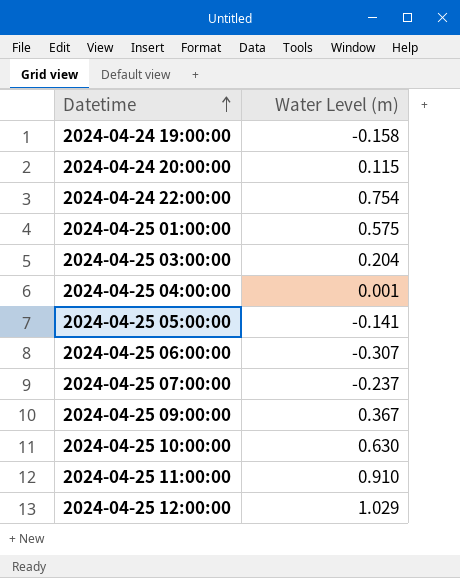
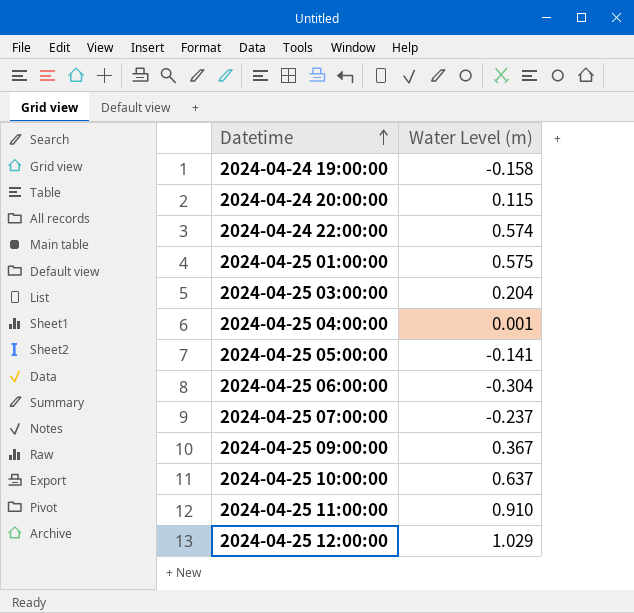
2024-04-24 22:00:00 | Water Level (m): 0.754 -> 0.574
2024-04-25 06:00:00 | Water Level (m): -0.307 -> -0.304
2024-04-25 10:00:00 | Water Level (m): 0.630 -> 0.637

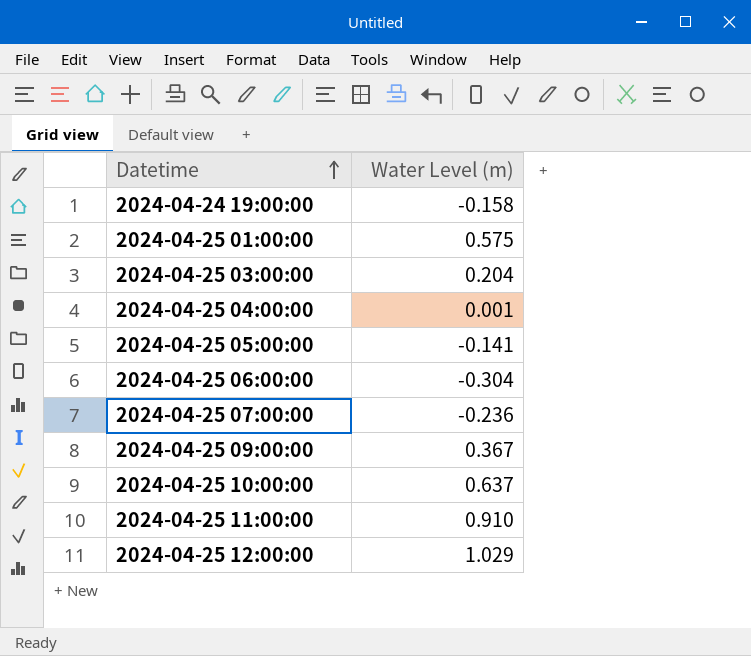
row 2024-04-24 20:00:00: 0.115 -> none
row 2024-04-24 22:00:00: 0.574 -> none
2024-04-25 07:00:00 | Water Level (m): -0.237 -> -0.236

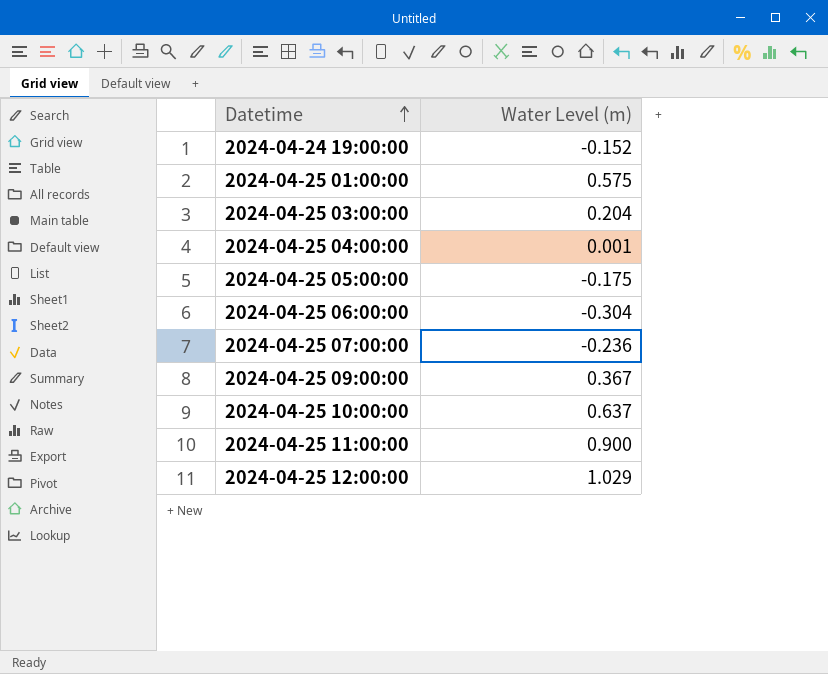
2024-04-24 19:00:00 | Water Level (m): -0.158 -> -0.152
2024-04-25 05:00:00 | Water Level (m): -0.141 -> -0.175
2024-04-25 11:00:00 | Water Level (m): 0.910 -> 0.900

